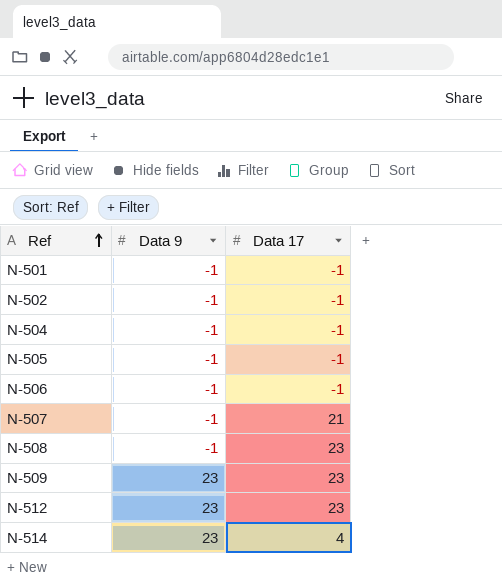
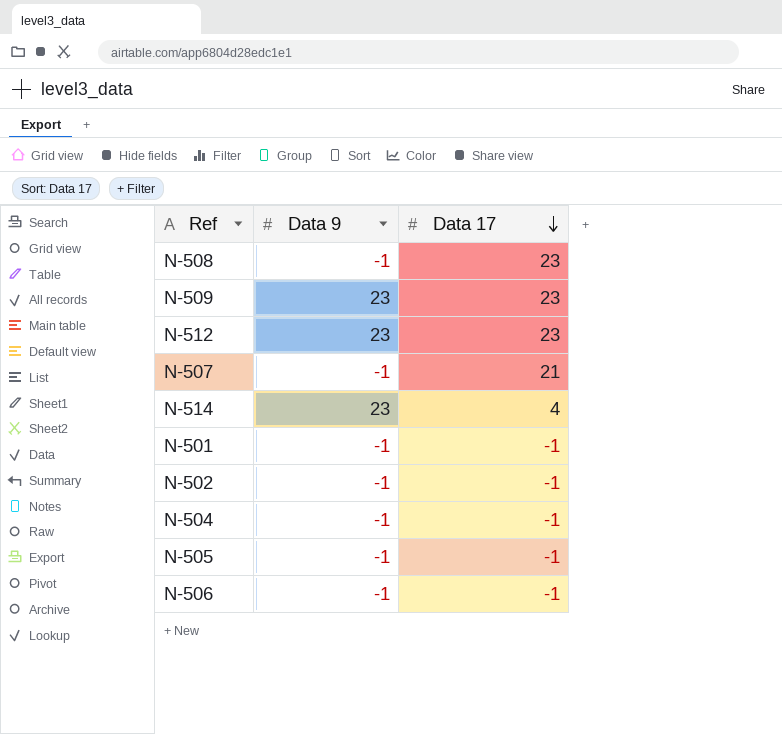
row order: Ref ascending -> Data 17 descending

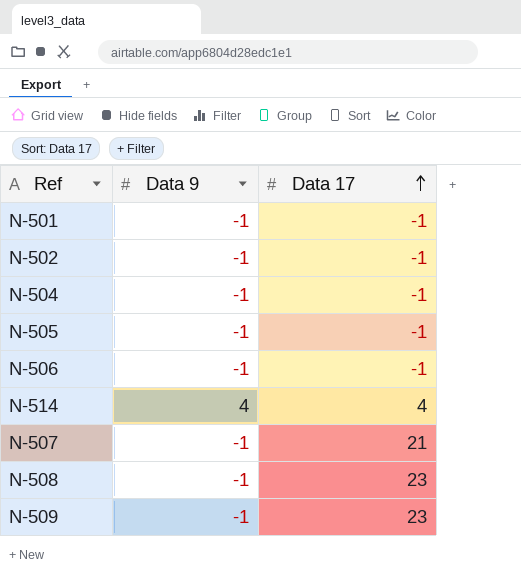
row order: Data 17 descending -> Data 17 ascending
row N-512: 23 | 23 -> none
N-514 | Data 9: 23 -> 4
N-509 | Data 9: 23 -> -1

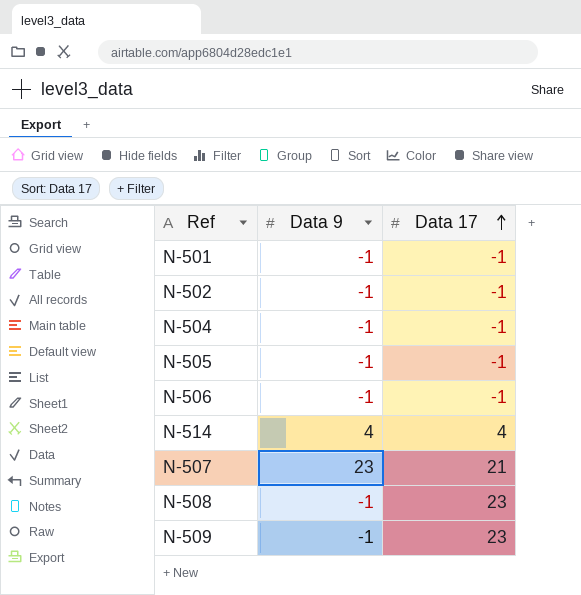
N-507 | Data 9: -1 -> 23

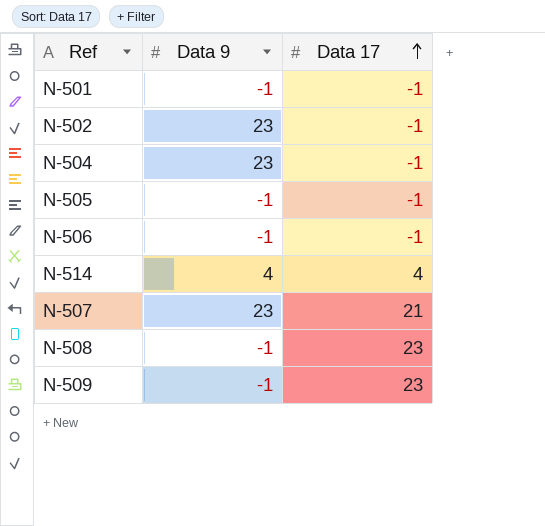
N-502 | Data 9: -1 -> 23
N-504 | Data 9: -1 -> 23

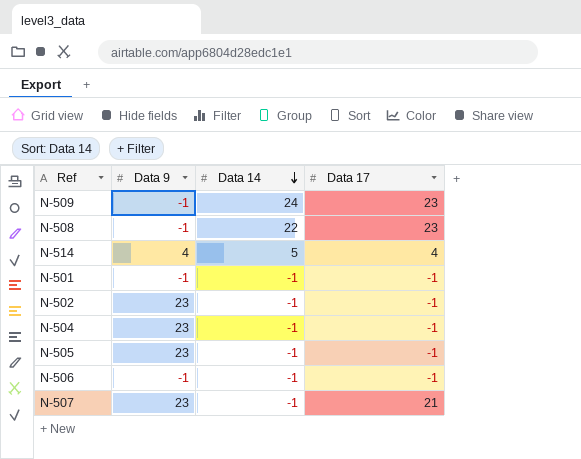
row order: Data 17 ascending -> Data 14 descending
column Data 14 | position: none -> 3
N-505 | Data 9: -1 -> 23

